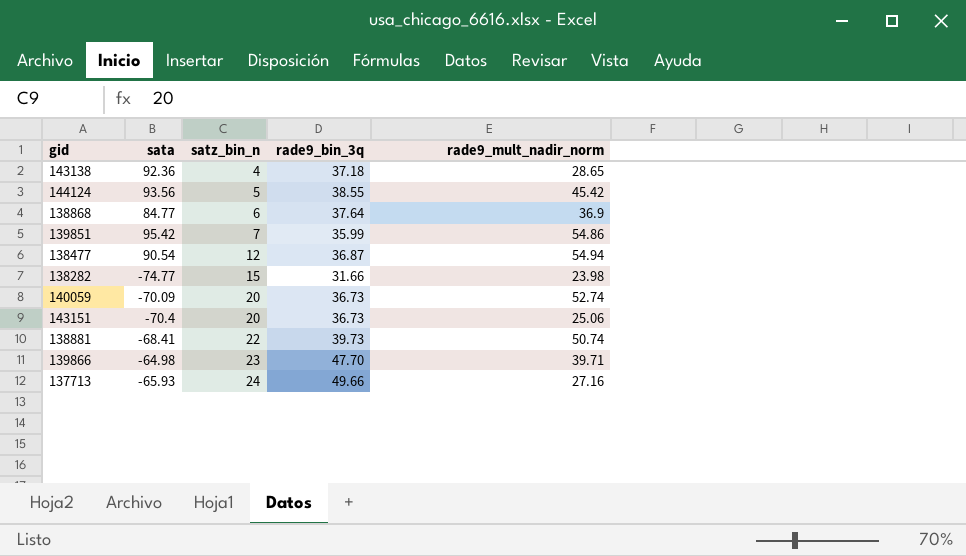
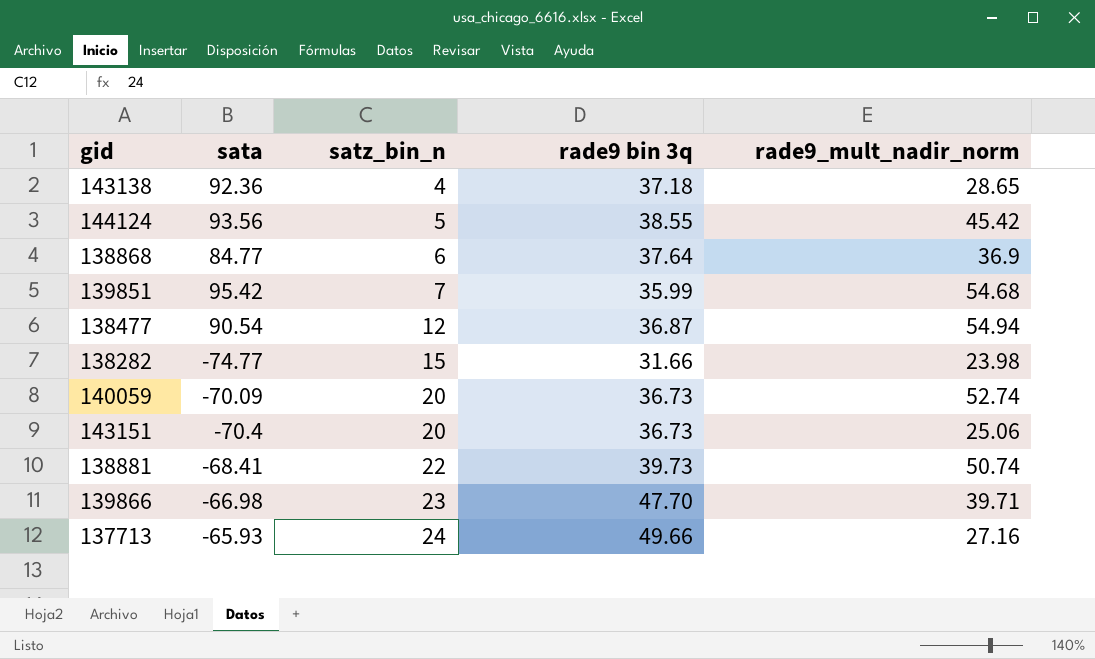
column name: rade9_bin_3q -> rade9 bin 3q
139851 | rade9_mult_nadir_norm: 54.86 -> 54.68
139866 | sata: -64.98 -> -66.98

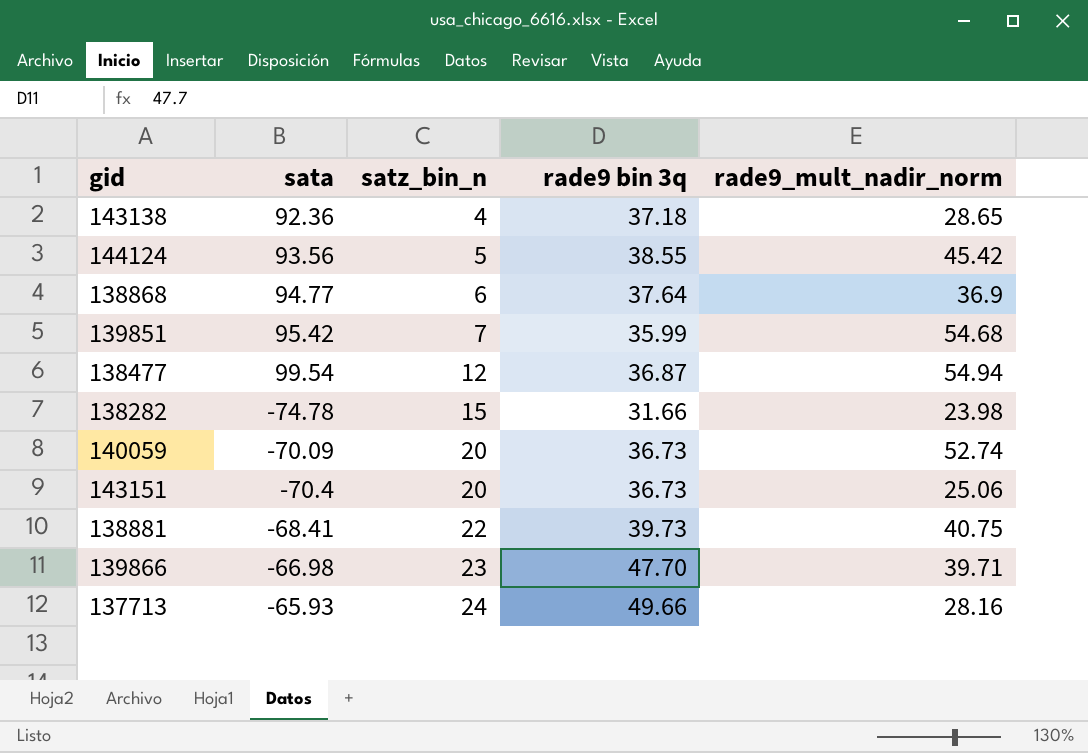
138868 | sata: 84.77 -> 94.77
138477 | sata: 90.54 -> 99.54
138282 | sata: -74.77 -> -74.78
138881 | rade9_mult_nadir_norm: 50.74 -> 40.75
137713 | rade9_mult_nadir_norm: 27.16 -> 28.16

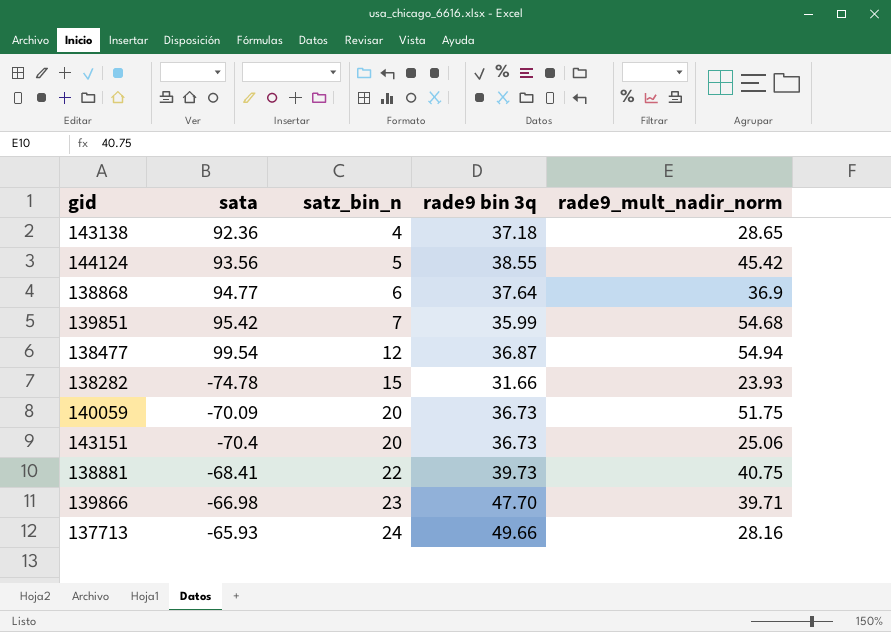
138282 | rade9_mult_nadir_norm: 23.98 -> 23.93
140059 | rade9_mult_nadir_norm: 52.74 -> 51.75

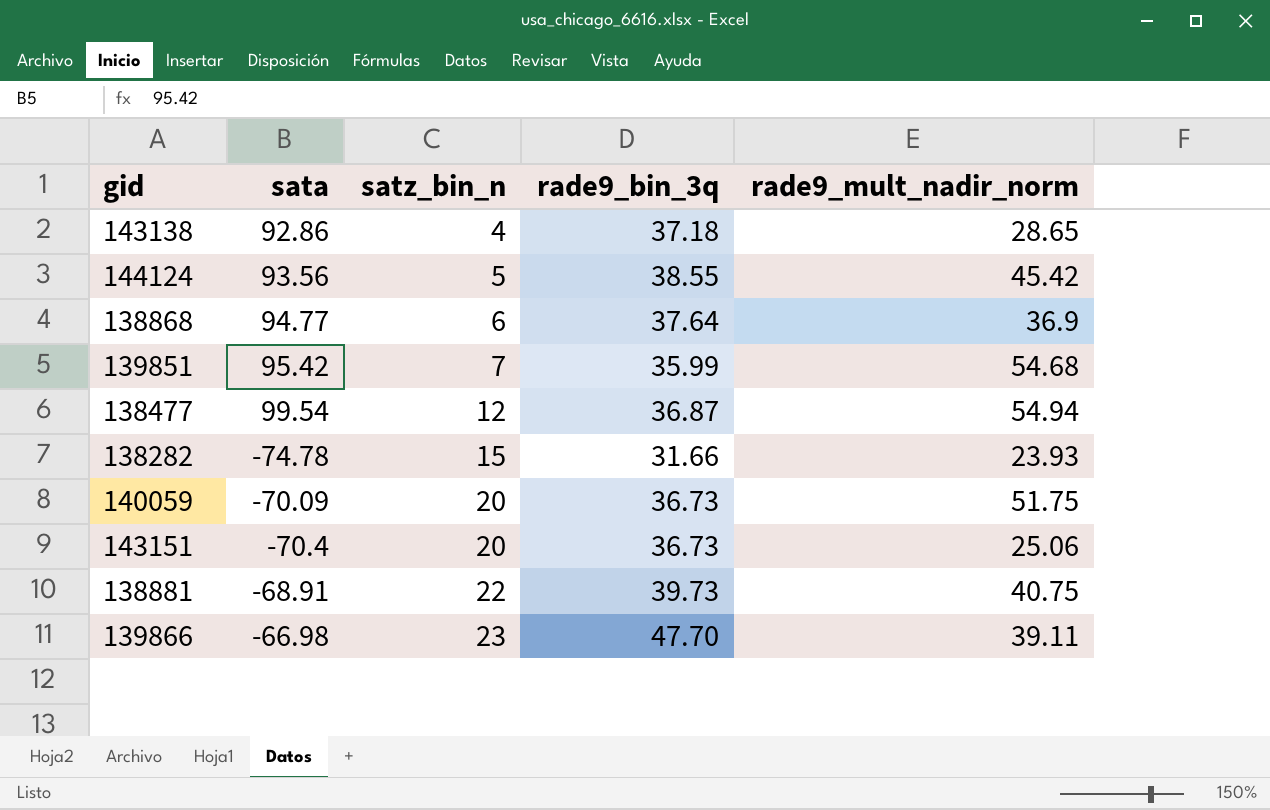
column name: rade9 bin 3q -> rade9_bin_3q
row 137713: -65.93 | 24 | 49.66 | 28.16 -> none
143138 | sata: 92.36 -> 92.86
138881 | sata: -68.41 -> -68.91
139866 | rade9_mult_nadir_norm: 39.71 -> 39.11

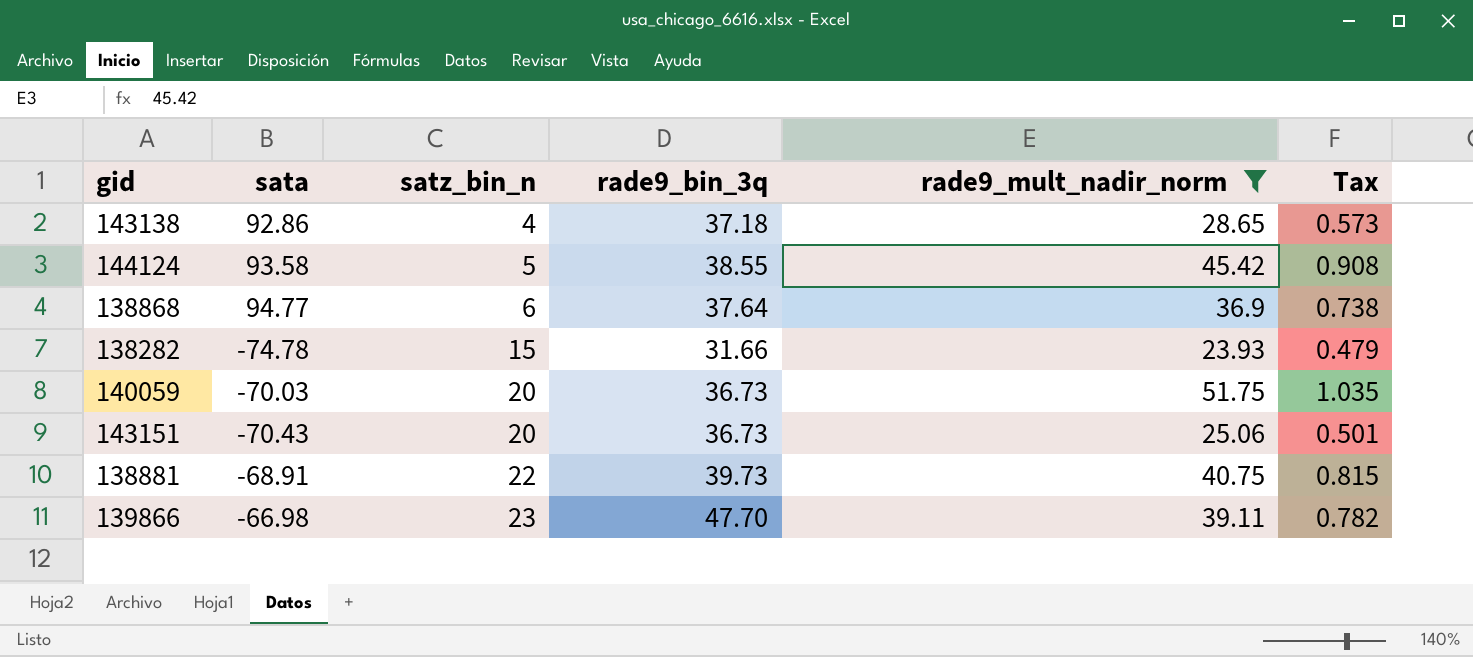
filter: none -> rade9_mult_nadir_norm <= 51.75
column Tax | formula: none -> [rade9_mult_nadir_norm] * 0.02
144124 | sata: 93.56 -> 93.58
140059 | sata: -70.09 -> -70.03
143151 | sata: -70.4 -> -70.43

